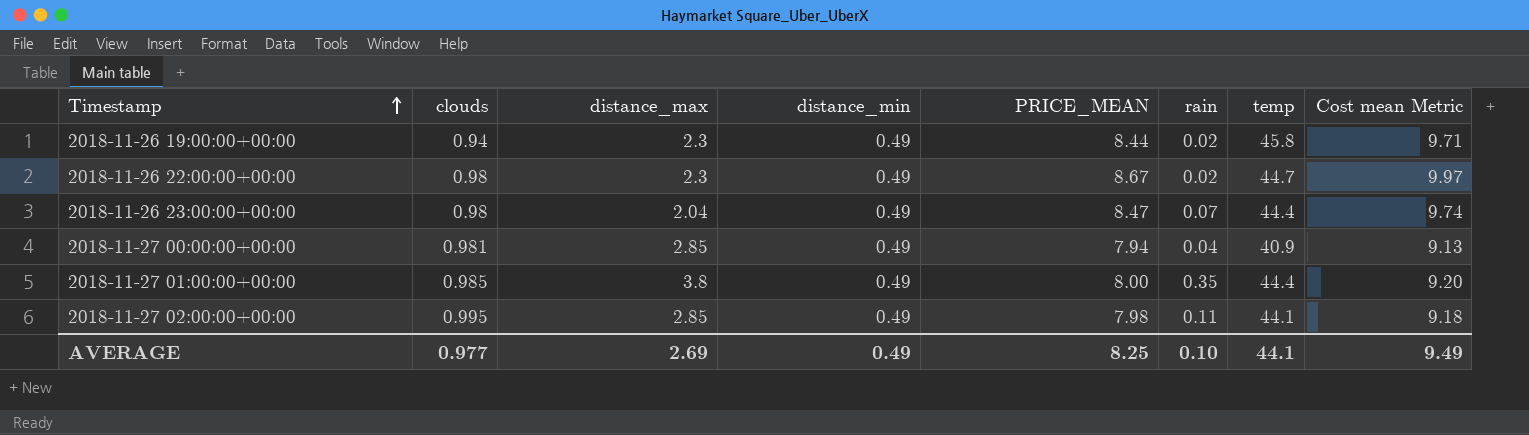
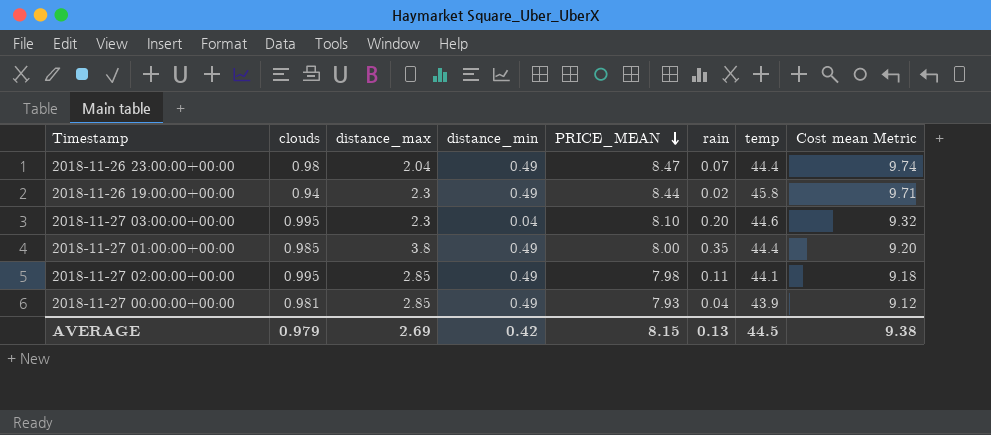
row order: Timestamp ascending -> PRICE_MEAN descending
row 2018-11-26 22:00:00+00:00: 0.98 | 2.3 | 0.49 | 8.67 | 0.02 | 44.7 | 9.97 -> none
row 2018-11-27 03:00:00+00:00: none -> 0.995 | 2.3 | 0.04 | 8.10 | 0.20 | 44.6 | 9.32
2018-11-27 00:00:00+00:00 | PRICE_MEAN: 7.94 -> 7.93
2018-11-27 00:00:00+00:00 | temp: 40.9 -> 43.9
2018-11-27 00:00:00+00:00 | Cost mean Metric: 9.13 -> 9.12
AVERAGE | clouds: 0.977 -> 0.979
AVERAGE | distance_min: 0.49 -> 0.42
AVERAGE | PRICE_MEAN: 8.25 -> 8.15
AVERAGE | rain: 0.10 -> 0.13
AVERAGE | temp: 44.1 -> 44.5
AVERAGE | Cost mean Metric: 9.49 -> 9.38

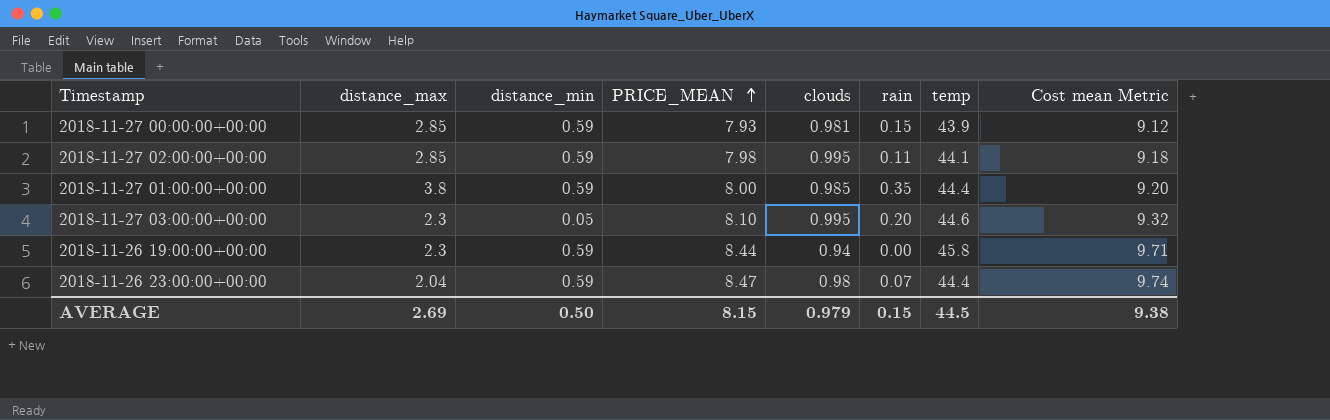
row order: PRICE_MEAN descending -> PRICE_MEAN ascending
column clouds | position: 2 -> 5
2018-11-27 00:00:00+00:00 | distance_min: 0.49 -> 0.59
2018-11-27 00:00:00+00:00 | rain: 0.04 -> 0.15
2018-11-27 02:00:00+00:00 | distance_min: 0.49 -> 0.59
2018-11-27 01:00:00+00:00 | distance_min: 0.49 -> 0.59
2018-11-27 03:00:00+00:00 | distance_min: 0.04 -> 0.05
2018-11-26 19:00:00+00:00 | distance_min: 0.49 -> 0.59
2018-11-26 19:00:00+00:00 | rain: 0.02 -> 0.00
2018-11-26 23:00:00+00:00 | distance_min: 0.49 -> 0.59
AVERAGE | distance_min: 0.42 -> 0.50
AVERAGE | rain: 0.13 -> 0.15

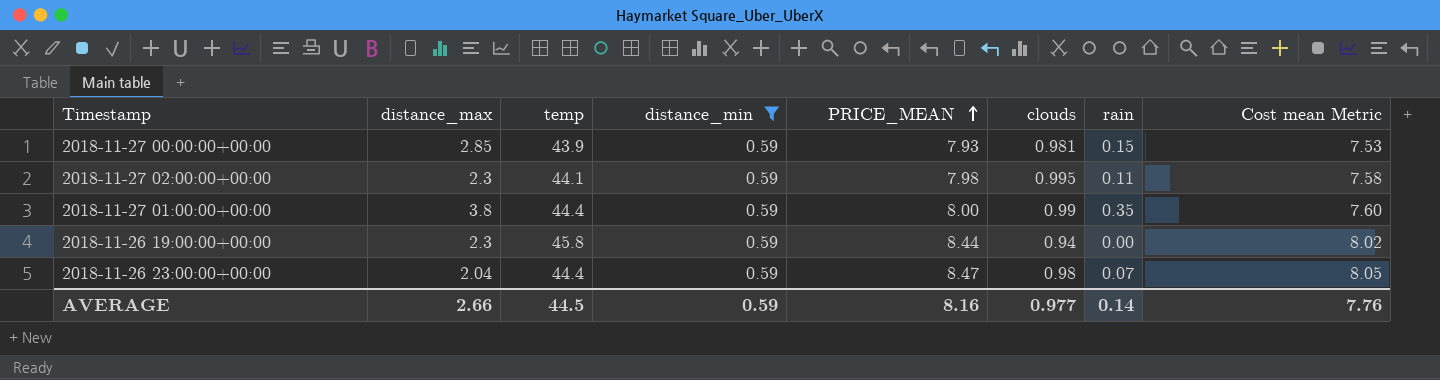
filter: none -> distance_min = 0.59
column temp | position: 7 -> 3
column Cost mean Metric | formula: [PRICE_MEAN] * 1.15 -> [PRICE_MEAN] * 0.95
2018-11-27 02:00:00+00:00 | distance_max: 2.85 -> 2.3
2018-11-27 01:00:00+00:00 | clouds: 0.985 -> 0.99
AVERAGE | distance_max: 2.69 -> 2.66
AVERAGE | distance_min: 0.50 -> 0.59
AVERAGE | PRICE_MEAN: 8.15 -> 8.16
AVERAGE | clouds: 0.979 -> 0.977
AVERAGE | rain: 0.15 -> 0.14
AVERAGE | Cost mean Metric: 9.38 -> 7.76

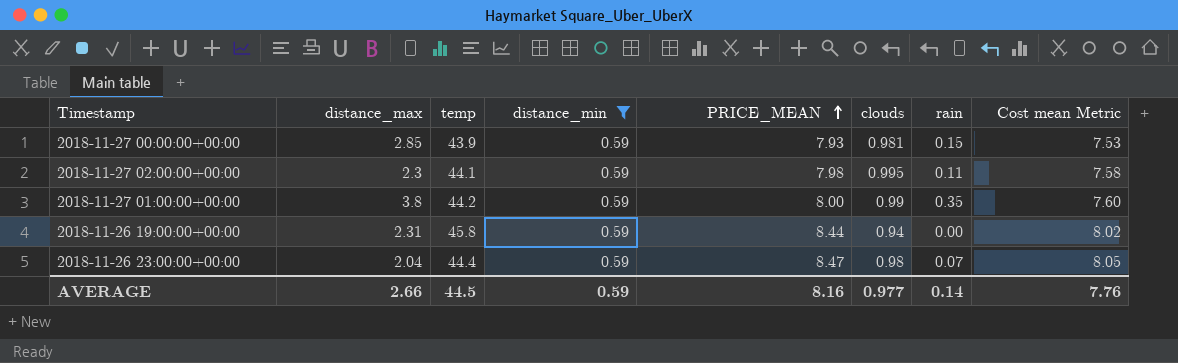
2018-11-27 01:00:00+00:00 | temp: 44.4 -> 44.2
2018-11-26 19:00:00+00:00 | distance_max: 2.3 -> 2.31

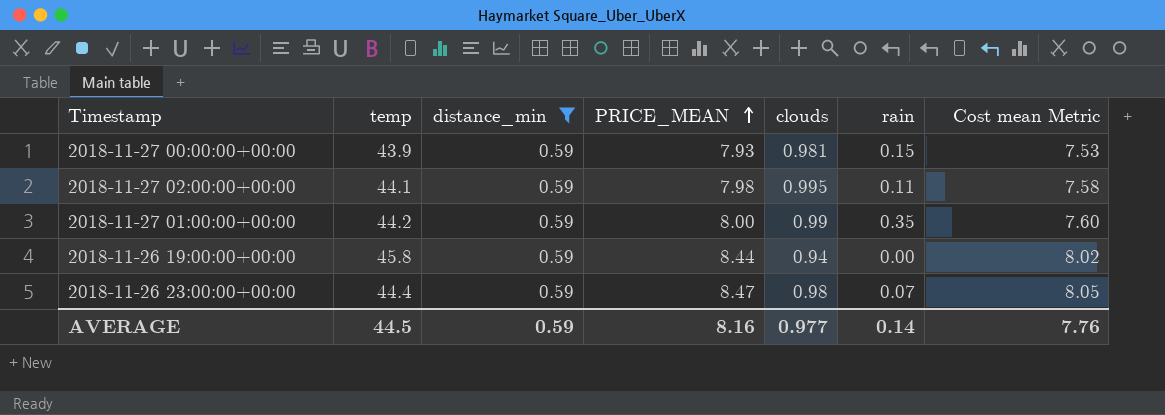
column distance_max | position: 2 -> none

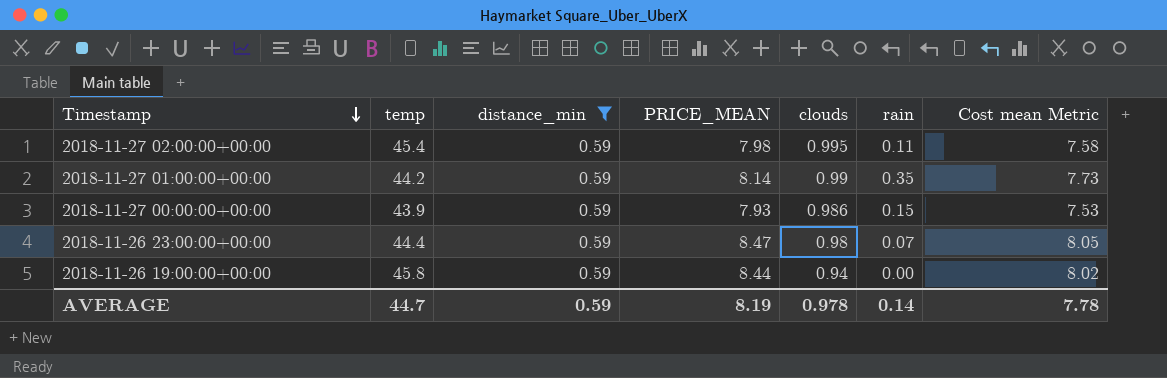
row order: PRICE_MEAN ascending -> Timestamp descending
2018-11-27 02:00:00+00:00 | temp: 44.1 -> 45.4
2018-11-27 01:00:00+00:00 | PRICE_MEAN: 8.00 -> 8.14
2018-11-27 01:00:00+00:00 | Cost mean Metric: 7.60 -> 7.73
2018-11-27 00:00:00+00:00 | clouds: 0.981 -> 0.986
AVERAGE | temp: 44.5 -> 44.7
AVERAGE | PRICE_MEAN: 8.16 -> 8.19
AVERAGE | clouds: 0.977 -> 0.978
AVERAGE | Cost mean Metric: 7.76 -> 7.78

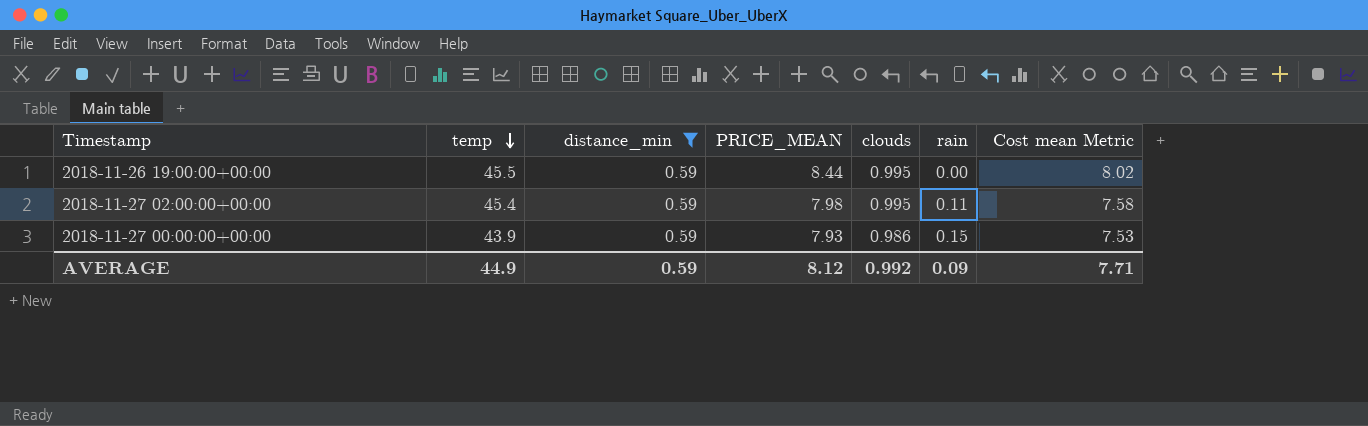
row order: Timestamp descending -> temp descending
row 2018-11-27 01:00:00+00:00: 44.2 | 0.59 | 8.14 | 0.99 | 0.35 | 7.73 -> none
row 2018-11-26 23:00:00+00:00: 44.4 | 0.59 | 8.47 | 0.98 | 0.07 | 8.05 -> none
2018-11-26 19:00:00+00:00 | temp: 45.8 -> 45.5
2018-11-26 19:00:00+00:00 | clouds: 0.94 -> 0.995
AVERAGE | temp: 44.7 -> 44.9
AVERAGE | PRICE_MEAN: 8.19 -> 8.12
AVERAGE | clouds: 0.978 -> 0.992
AVERAGE | rain: 0.14 -> 0.09
AVERAGE | Cost mean Metric: 7.78 -> 7.71

